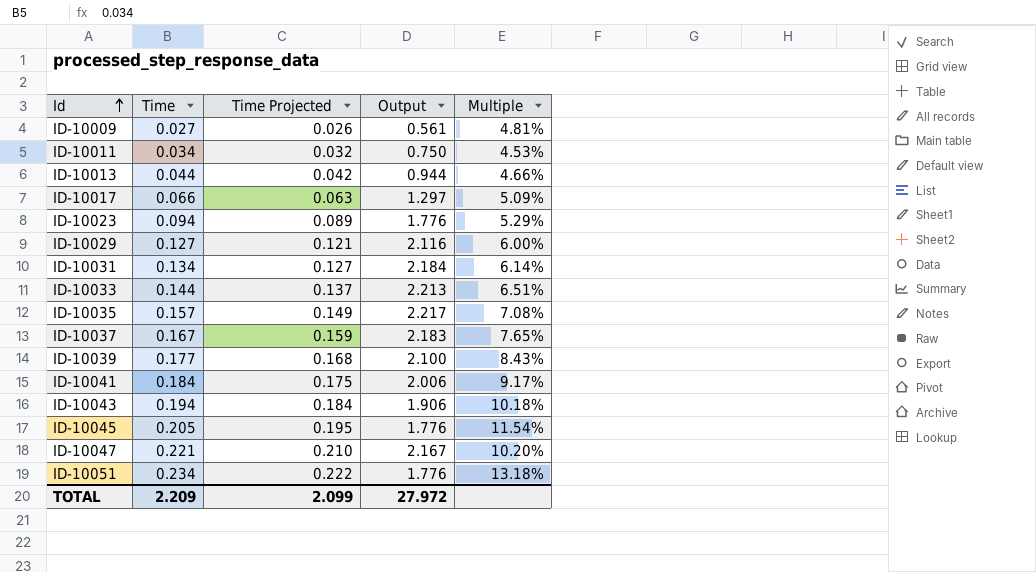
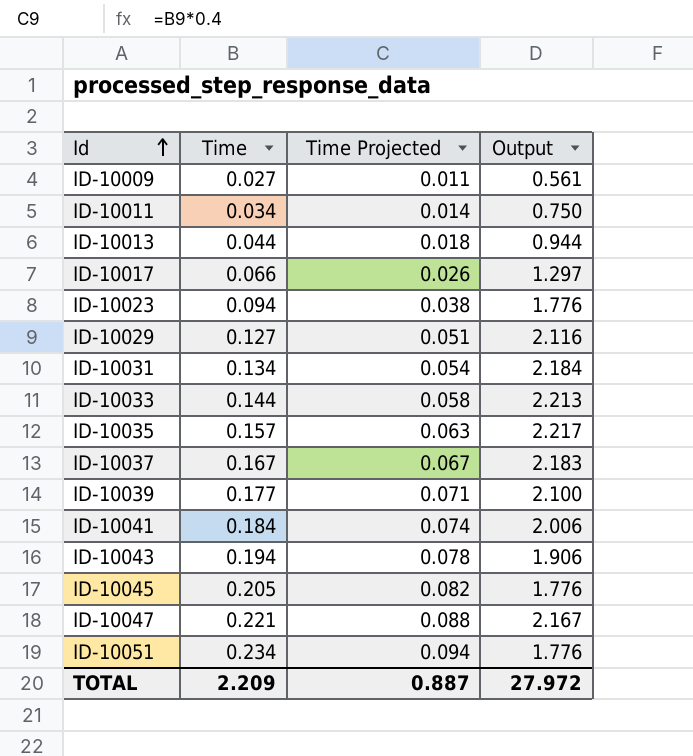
column Multiple | formula: [Time] / [Output] -> none
column Time Projected | formula: [Time] * 0.95 -> [Time] * 0.4
TOTAL | Time Projected: 2.099 -> 0.887

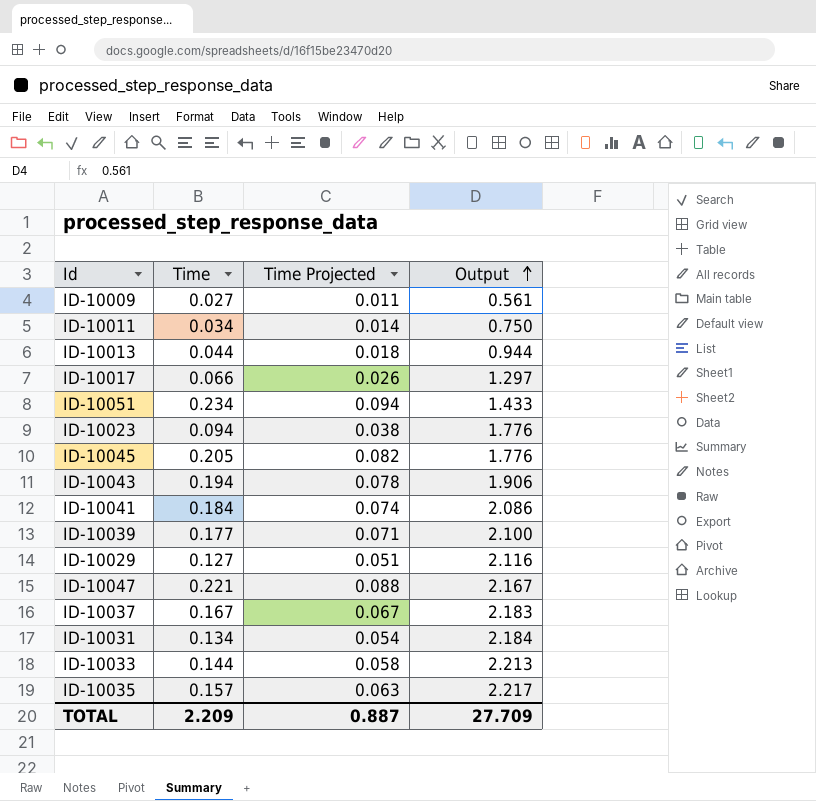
row order: Id ascending -> Output ascending
ID-10051 | Output: 1.776 -> 1.433
ID-10041 | Output: 2.006 -> 2.086
TOTAL | Output: 27.972 -> 27.709

